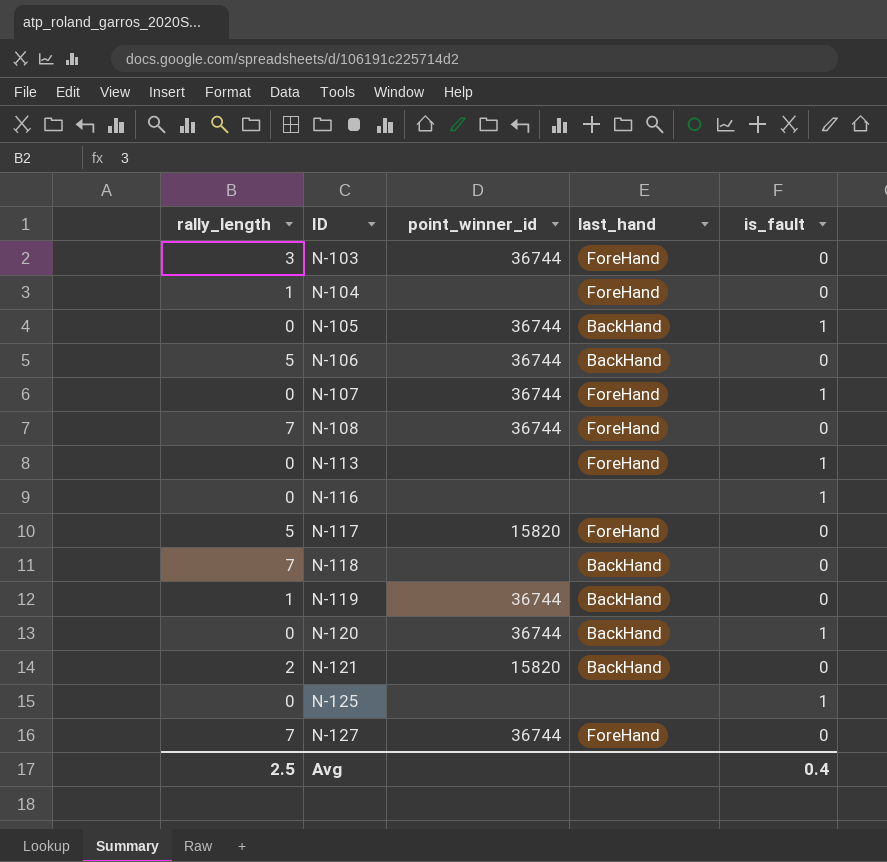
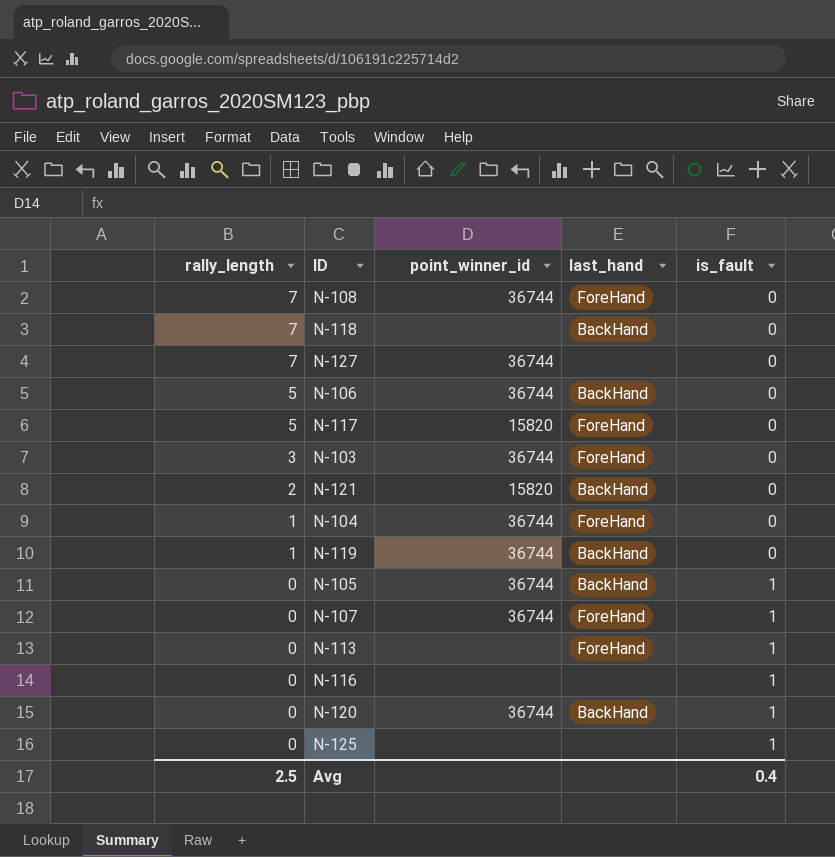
row order: ID ascending -> rally_length descending
N-127 | last_hand: ForeHand -> none
N-104 | point_winner_id: none -> 36744

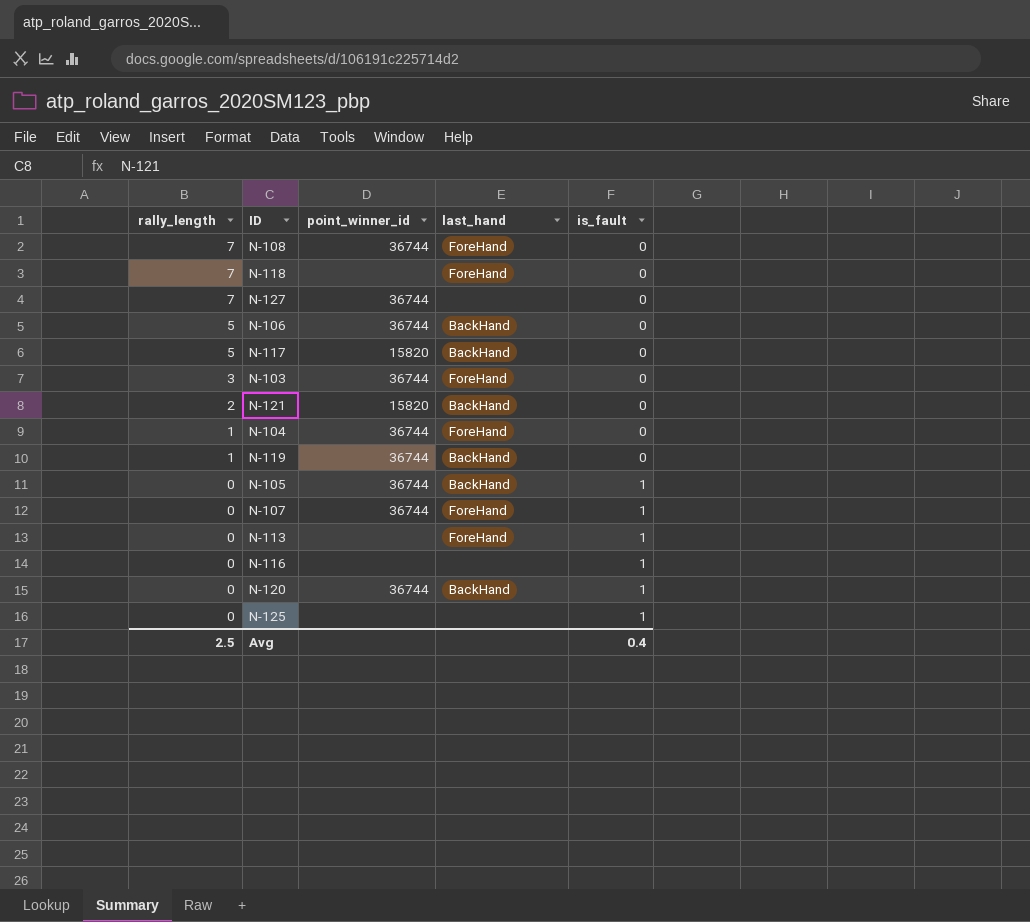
N-118 | last_hand: BackHand -> ForeHand
N-117 | last_hand: ForeHand -> BackHand

